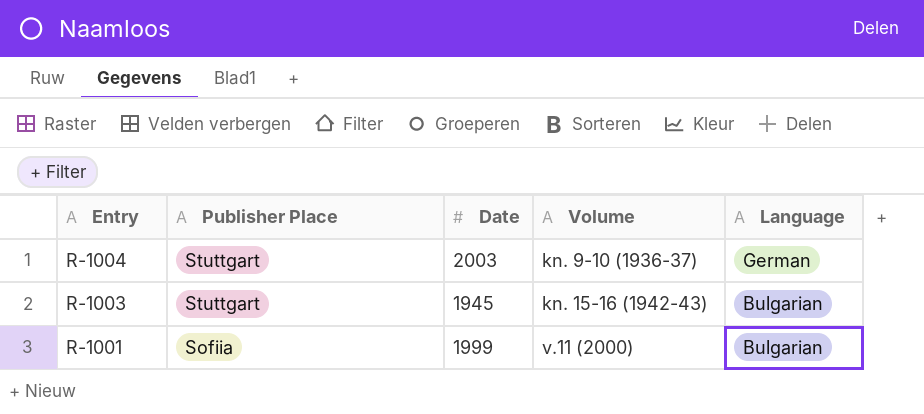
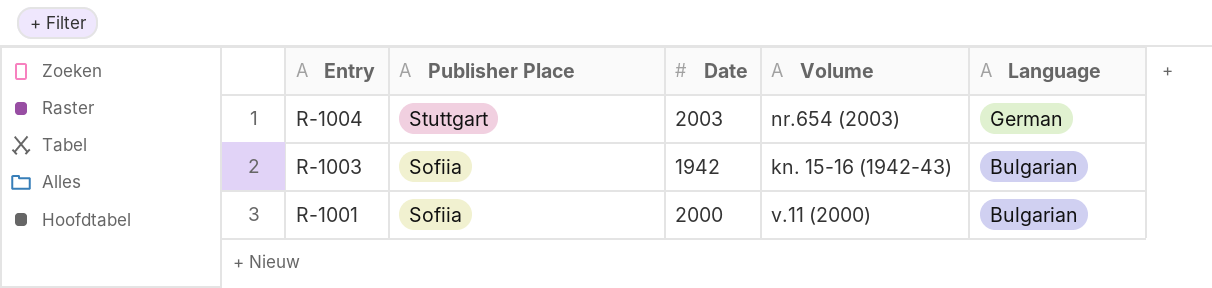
R-1004 | Volume: kn. 9-10 (1936-37) -> nr.654 (2003)
R-1003 | Publisher Place: Stuttgart -> Sofiia
R-1003 | Date: 1945 -> 1942
R-1001 | Date: 1999 -> 2000

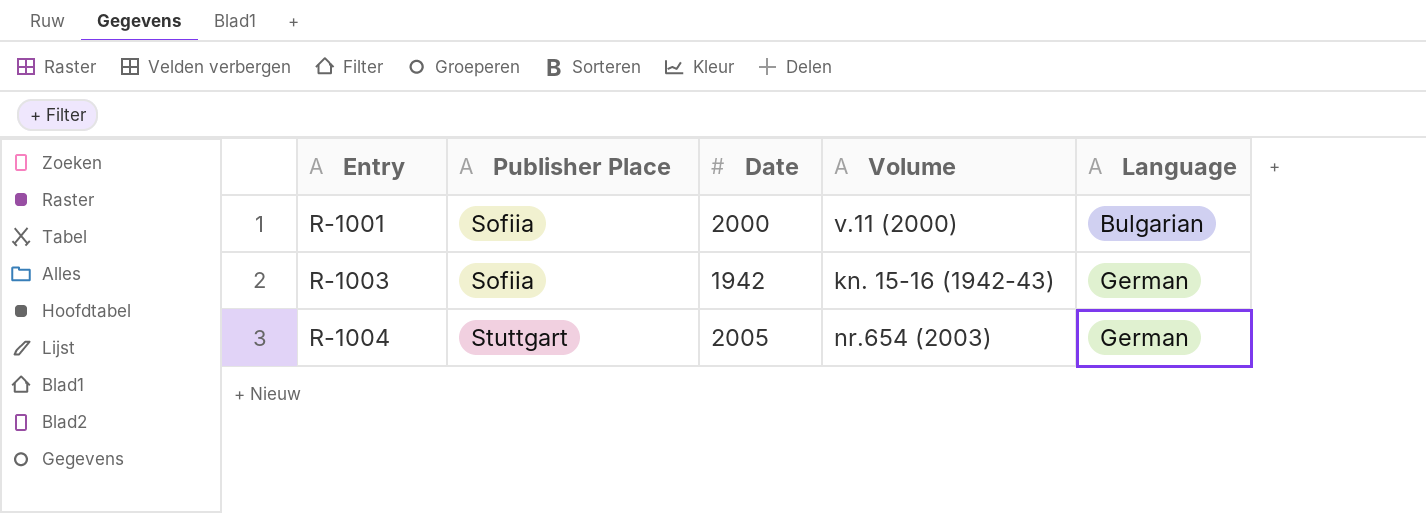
row order: Entry descending -> Entry ascending
R-1003 | Language: Bulgarian -> German
R-1004 | Date: 2003 -> 2005

